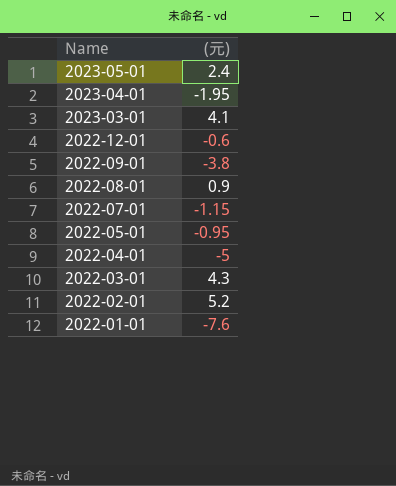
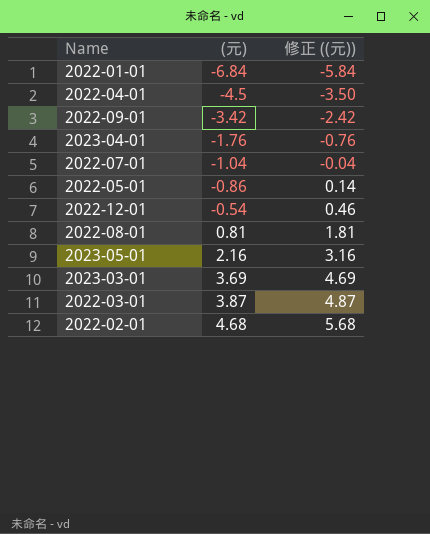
row order: Name descending -> (元) ascending
column 修正 ((元)) | formula: none -> [(元)] + 1
2022-01-01 | (元): -7.6 -> -6.84
2022-04-01 | (元): -5 -> -4.5
2022-09-01 | (元): -3.8 -> -3.42
2023-04-01 | (元): -1.95 -> -1.76
2022-07-01 | (元): -1.15 -> -1.04
2022-05-01 | (元): -0.95 -> -0.86
2022-12-01 | (元): -0.6 -> -0.54
2022-08-01 | (元): 0.9 -> 0.81
2023-05-01 | (元): 2.4 -> 2.16
2023-03-01 | (元): 4.1 -> 3.69
2022-03-01 | (元): 4.3 -> 3.87
2022-02-01 | (元): 5.2 -> 4.68

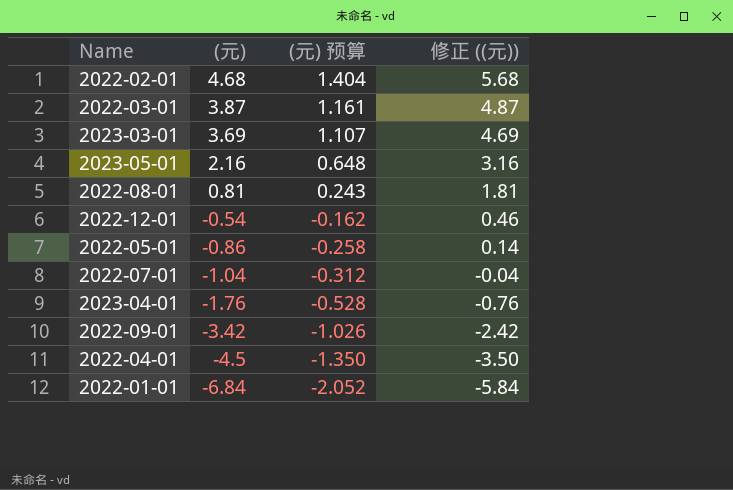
row order: (元) ascending -> (元) descending
column (元) 预算 | formula: none -> [(元)] * 0.3

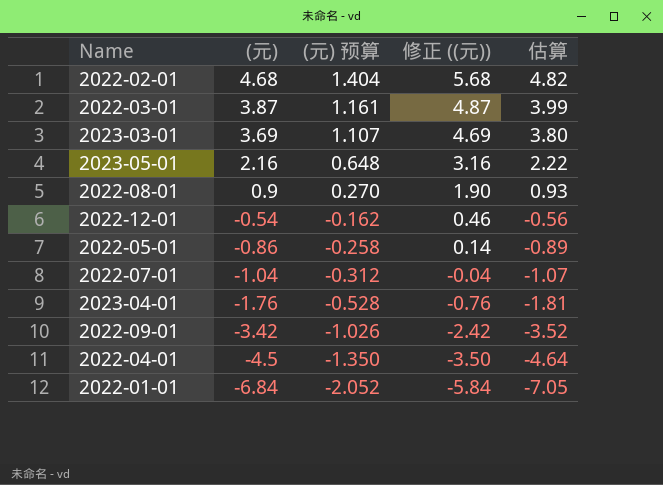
column 估算 | formula: none -> [(元)] * 1.03
2022-08-01 | (元): 0.81 -> 0.9
2022-08-01 | (元) 预算: 0.243 -> 0.270
2022-08-01 | 修正 ((元)): 1.81 -> 1.90

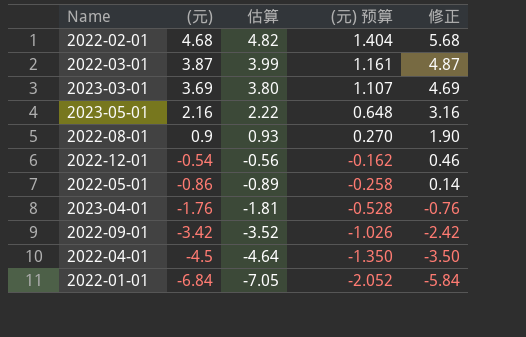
column 估算 | position: 5 -> 3
column name: 修正 ((元)) -> 修正
row 2022-07-01: -1.04 | -0.312 | -0.04 | -1.07 -> none

